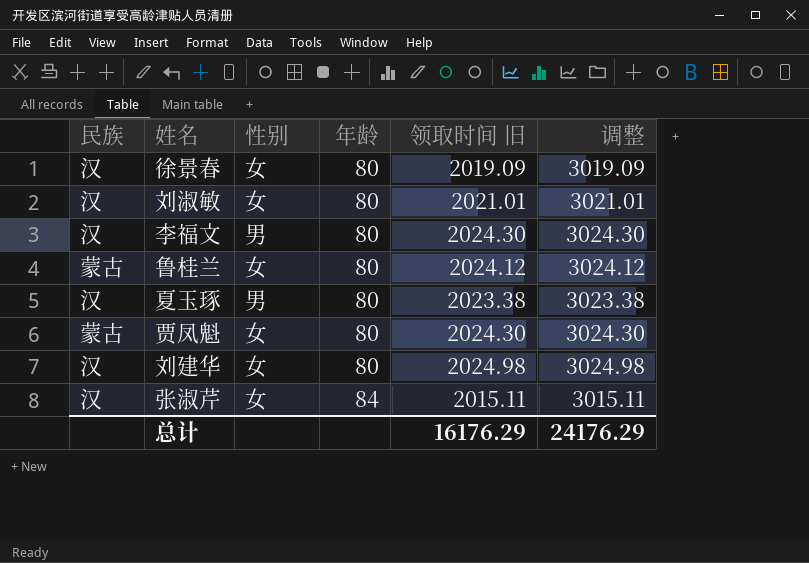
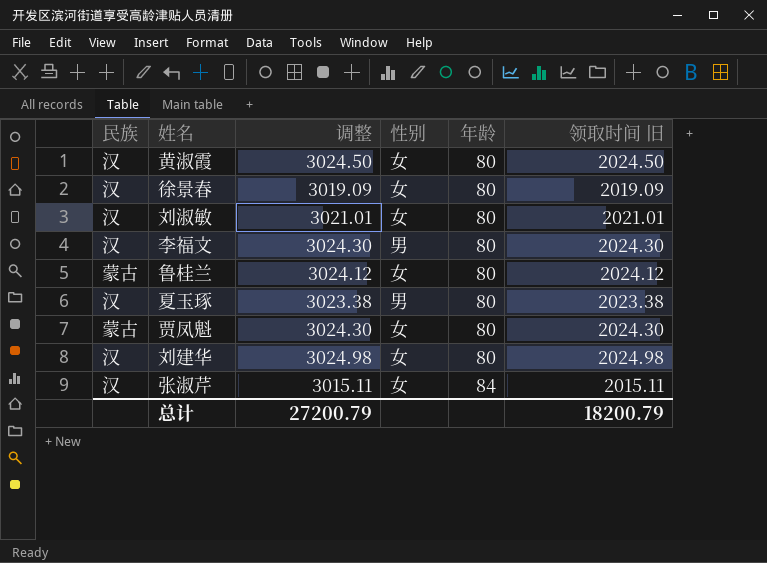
column 调整 | position: 6 -> 3
row 黄淑霞: none -> 汉 | 3024.50 | 女 | 80 | 2024.50
总计 | 调整: 24176.29 -> 27200.79
总计 | 领取时间 旧: 16176.29 -> 18200.79

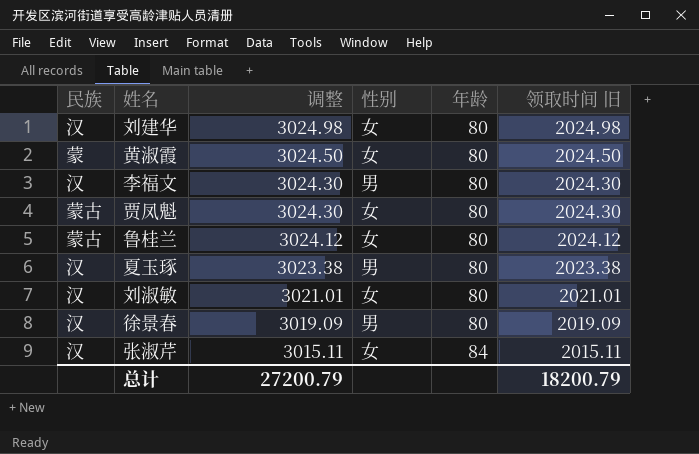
row order: 年龄 ascending -> 调整 descending
黄淑霞 | 民族: 汉 -> 蒙
徐景春 | 性别: 女 -> 男

